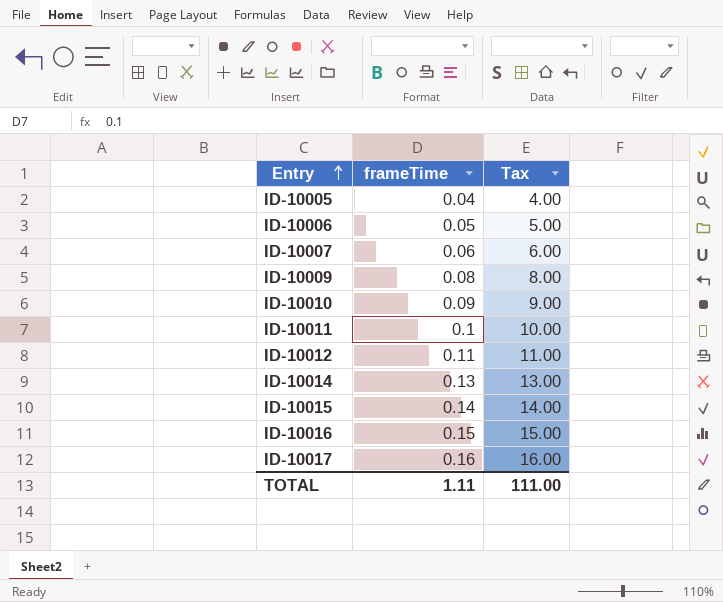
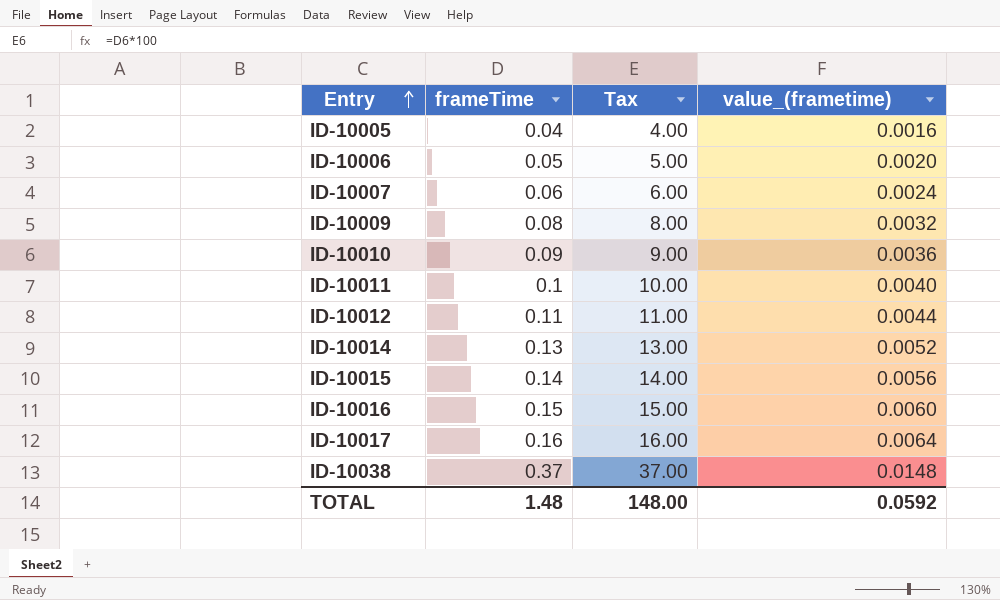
column value_(frametime) | formula: none -> [frameTime] * 0.04
row ID-10038: none -> 0.37 | 37.00 | 0.0148
TOTAL | frameTime: 1.11 -> 1.48
TOTAL | Tax: 111.00 -> 148.00

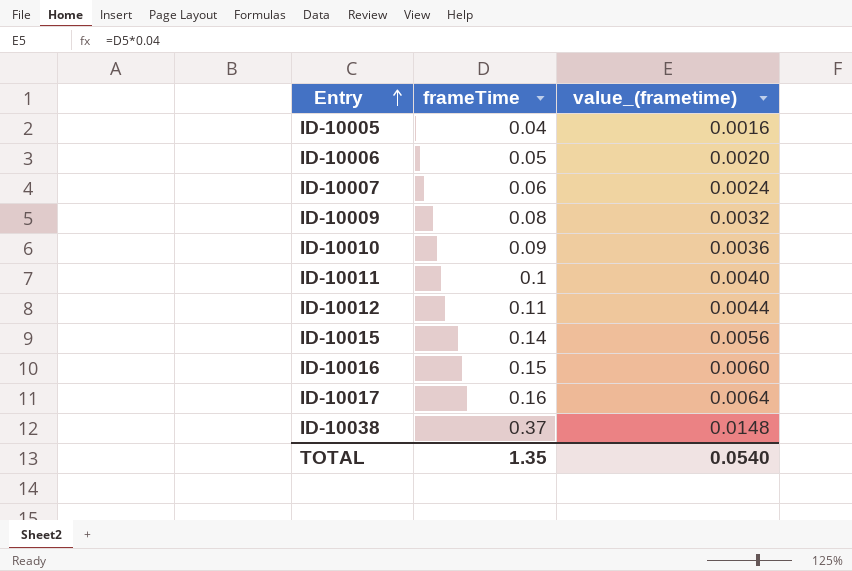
column Tax | formula: [frameTime] * 100 -> none
row ID-10014: 0.13 | 13.00 | 0.0052 -> none
TOTAL | frameTime: 1.48 -> 1.35
TOTAL | value_(frametime): 0.0592 -> 0.0540

